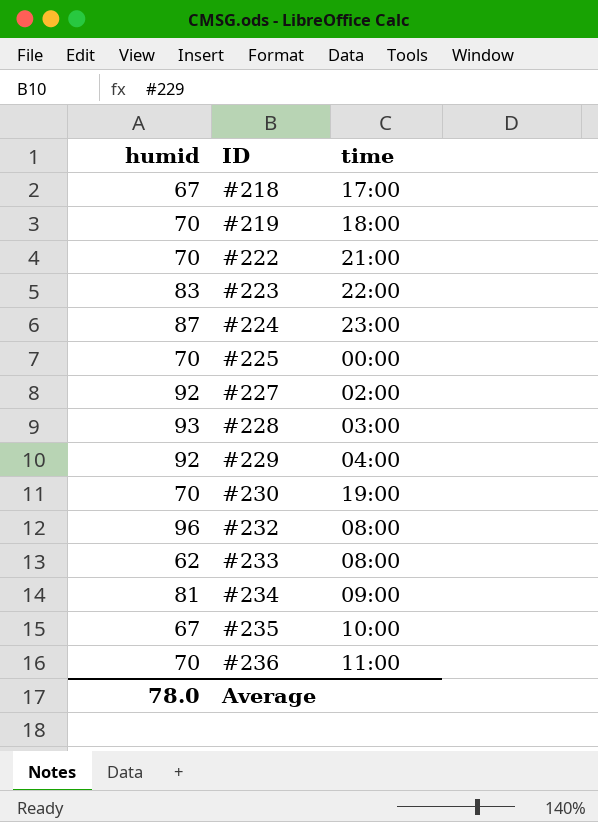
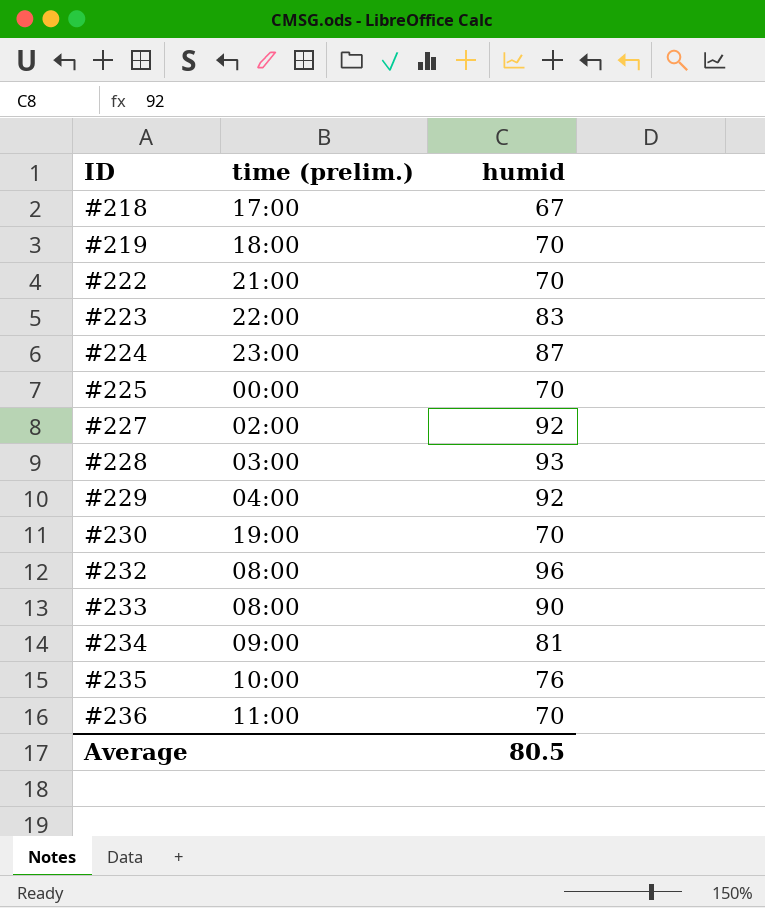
column name: time -> time (prelim.)
column humid | position: 1 -> 3
#233 | humid: 62 -> 90
#235 | humid: 67 -> 76
Average | humid: 78.0 -> 80.5

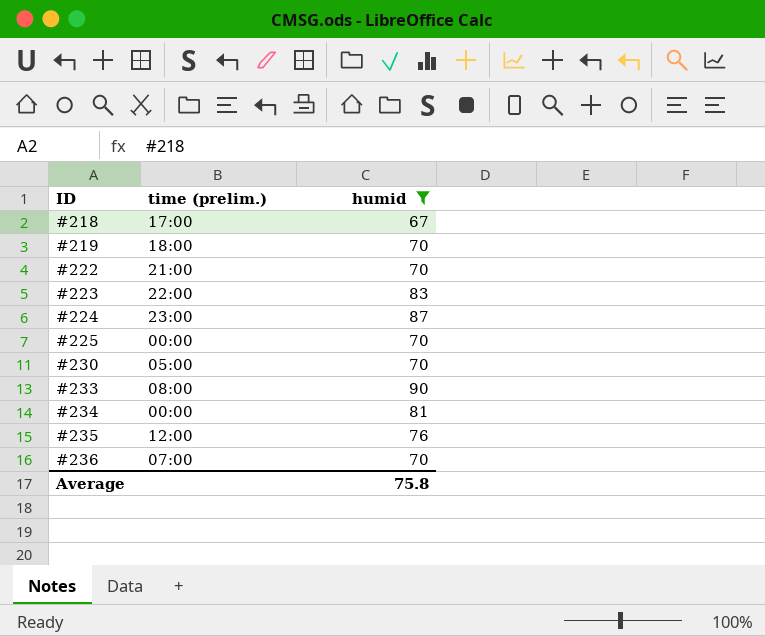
filter: none -> humid <= 90
#230 | time (prelim.): 19:00 -> 05:00
#234 | time (prelim.): 09:00 -> 00:00
#235 | time (prelim.): 10:00 -> 12:00
#236 | time (prelim.): 11:00 -> 07:00
Average | humid: 80.5 -> 75.8

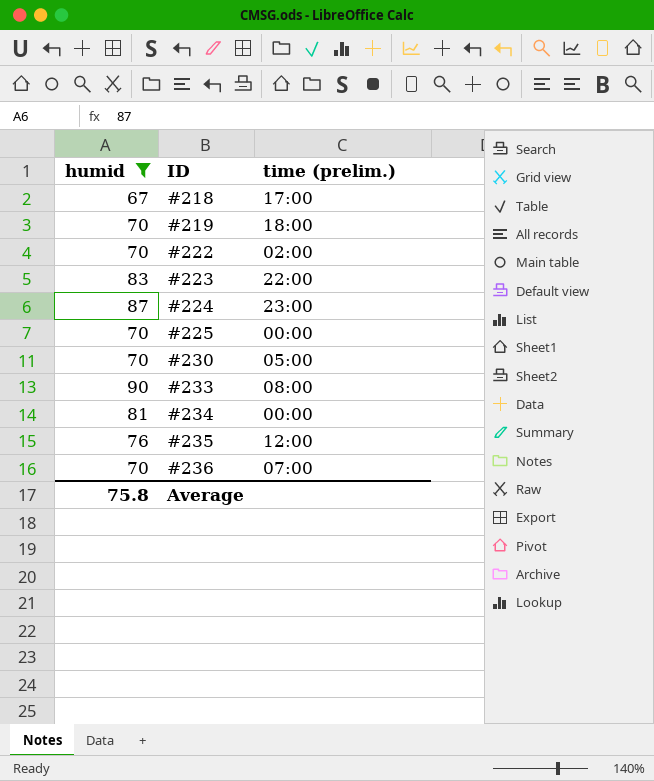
column humid | position: 3 -> 1
#222 | time (prelim.): 21:00 -> 02:00

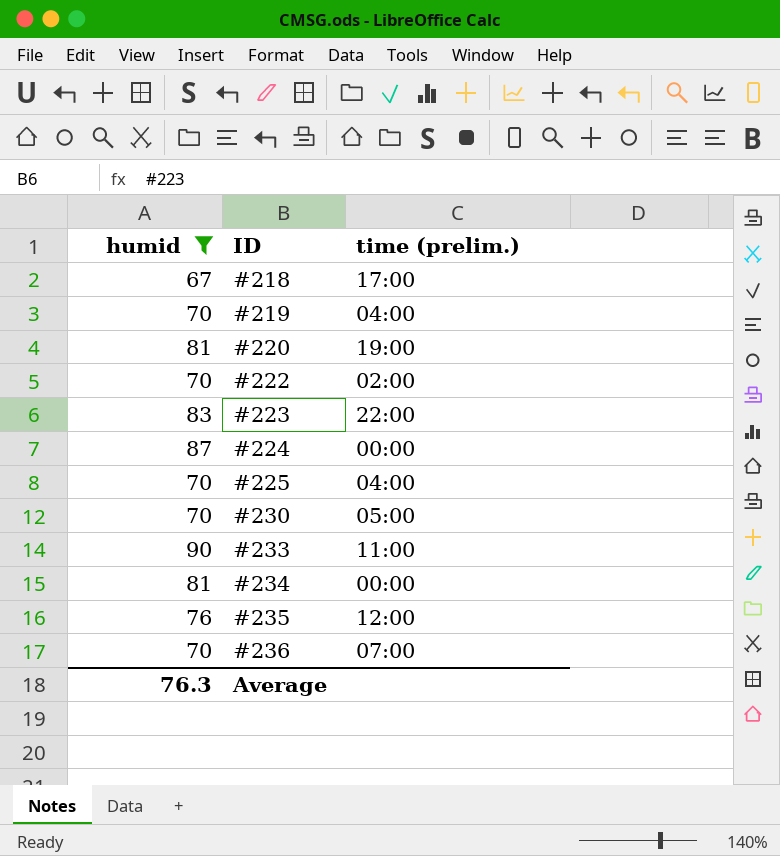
#219 | time (prelim.): 18:00 -> 04:00
row #220: none -> 81 | 19:00
#224 | time (prelim.): 23:00 -> 00:00
#225 | time (prelim.): 00:00 -> 04:00
#233 | time (prelim.): 08:00 -> 11:00
Average | humid: 75.8 -> 76.3

